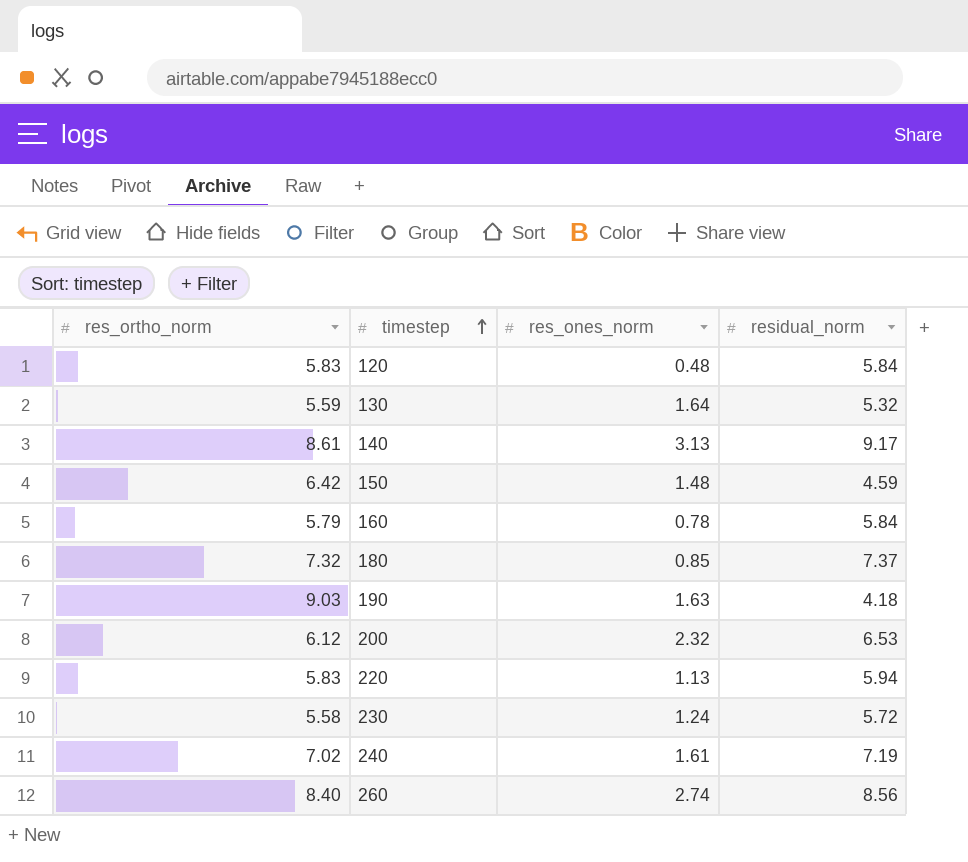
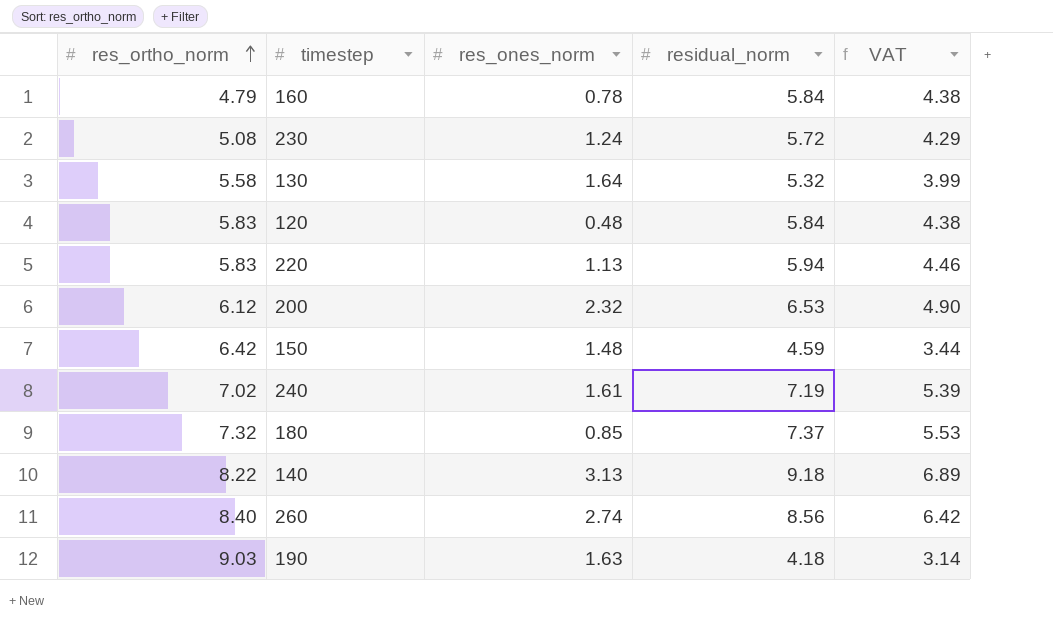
row order: timestep ascending -> res_ortho_norm ascending
column VAT | formula: none -> [residual_norm] * 0.75
160 | res_ortho_norm: 5.79 -> 4.79
230 | res_ortho_norm: 5.58 -> 5.08
130 | res_ortho_norm: 5.59 -> 5.58
140 | res_ortho_norm: 8.61 -> 8.22
140 | residual_norm: 9.17 -> 9.18

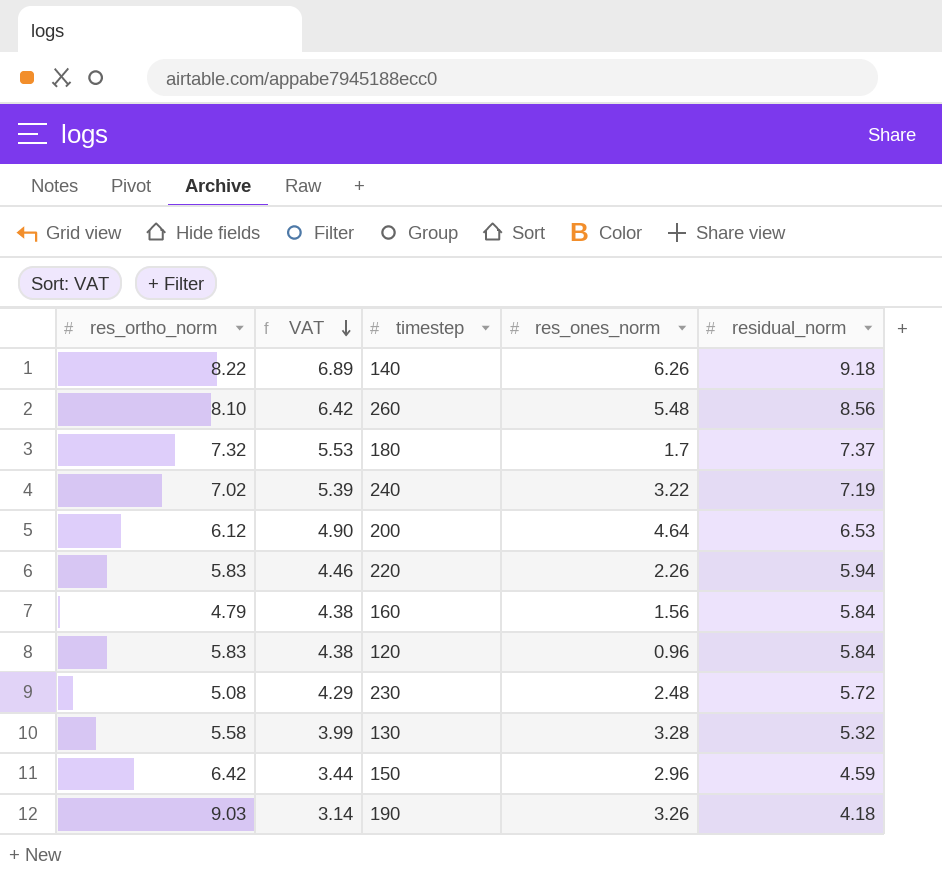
row order: res_ortho_norm ascending -> VAT descending
column VAT | position: 5 -> 2
140 | res_ones_norm: 3.13 -> 6.26
260 | res_ortho_norm: 8.40 -> 8.10
260 | res_ones_norm: 2.74 -> 5.48
180 | res_ones_norm: 0.85 -> 1.7
240 | res_ones_norm: 1.61 -> 3.22
200 | res_ones_norm: 2.32 -> 4.64
220 | res_ones_norm: 1.13 -> 2.26
160 | res_ones_norm: 0.78 -> 1.56
120 | res_ones_norm: 0.48 -> 0.96
230 | res_ones_norm: 1.24 -> 2.48
130 | res_ones_norm: 1.64 -> 3.28
150 | res_ones_norm: 1.48 -> 2.96
190 | res_ones_norm: 1.63 -> 3.26

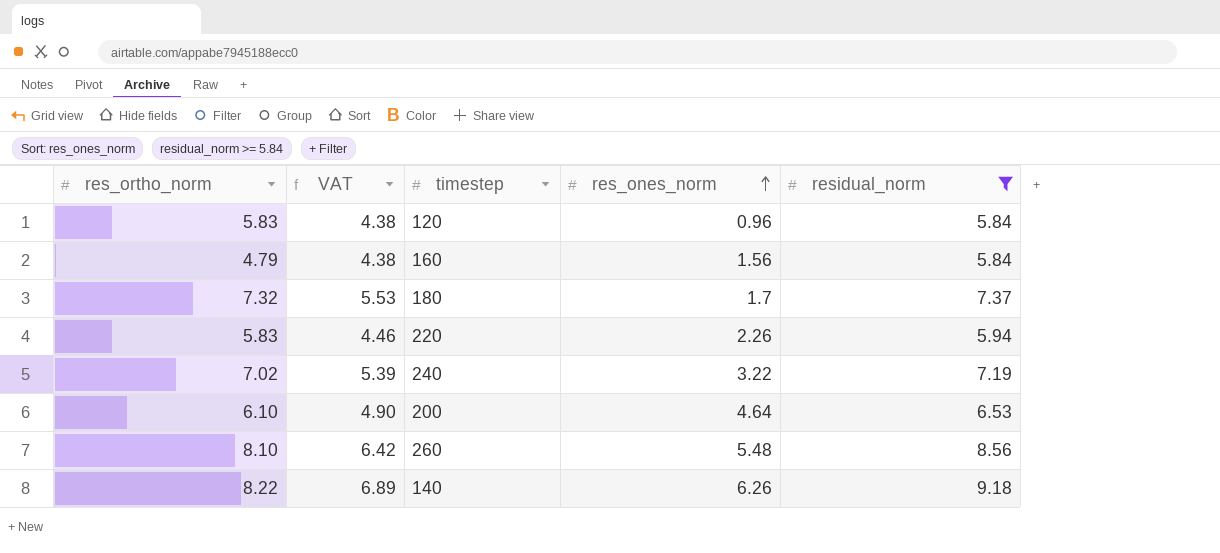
filter: none -> residual_norm >= 5.84
row order: VAT descending -> res_ones_norm ascending
200 | res_ortho_norm: 6.12 -> 6.10

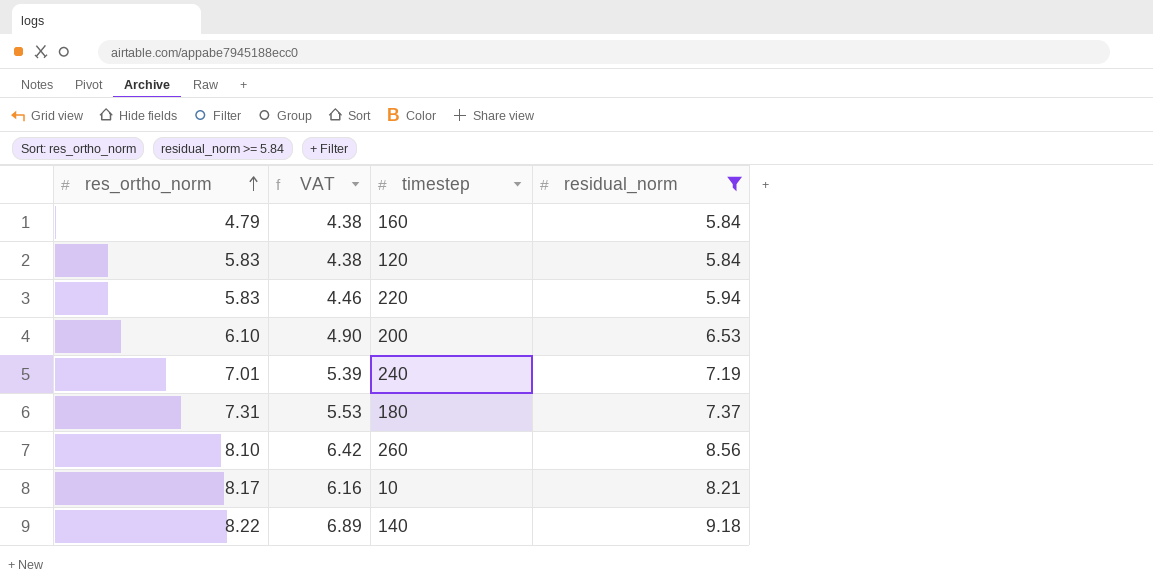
row order: res_ones_norm ascending -> res_ortho_norm ascending
column res_ones_norm | position: 4 -> none
240 | res_ortho_norm: 7.02 -> 7.01
180 | res_ortho_norm: 7.32 -> 7.31
row 10: none -> 8.17 | 6.16 | 8.21

